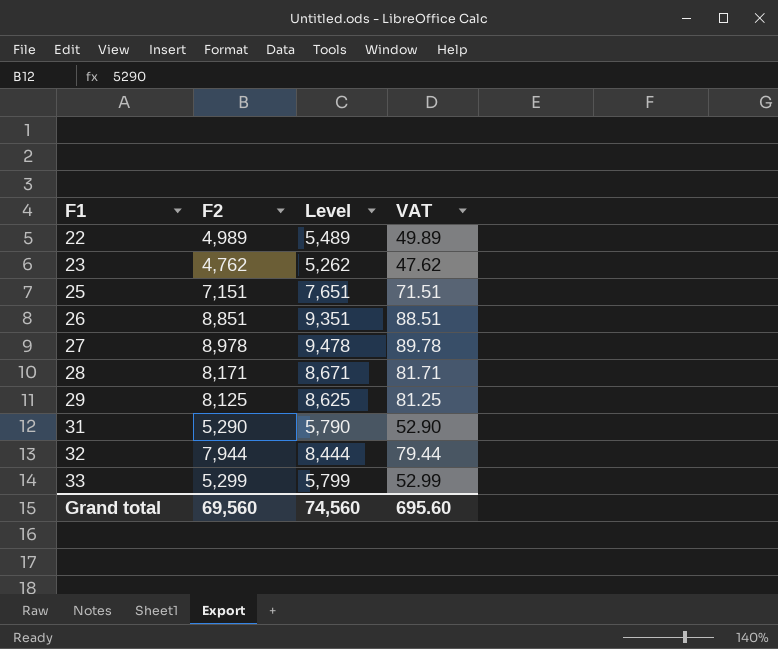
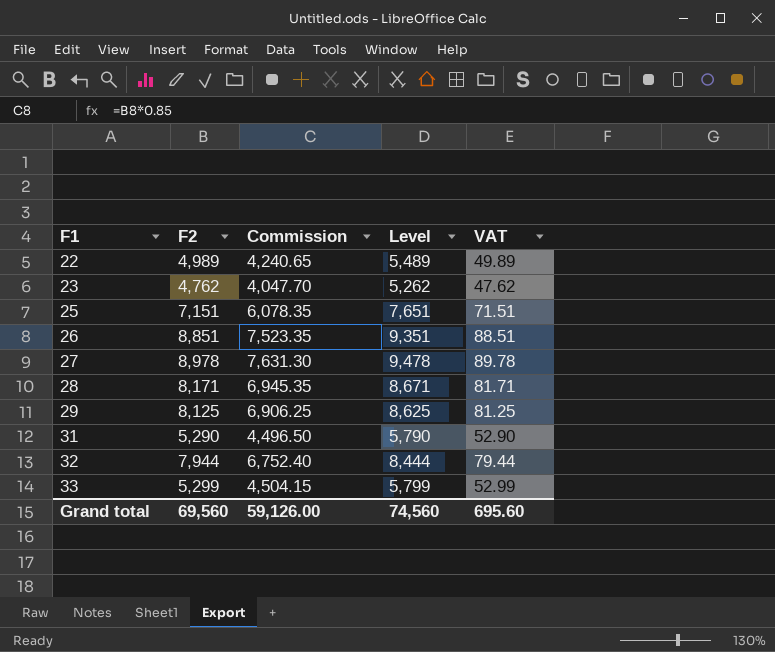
column Commission | formula: none -> [F2] * 0.85

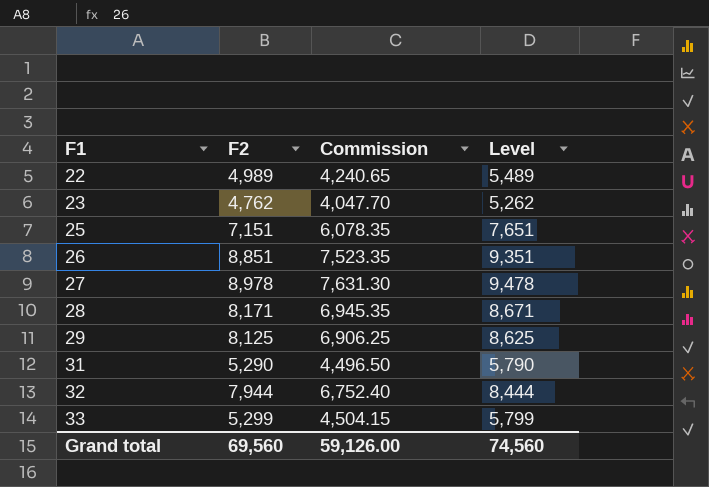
column VAT | formula: [F2] * 0.01 -> none

